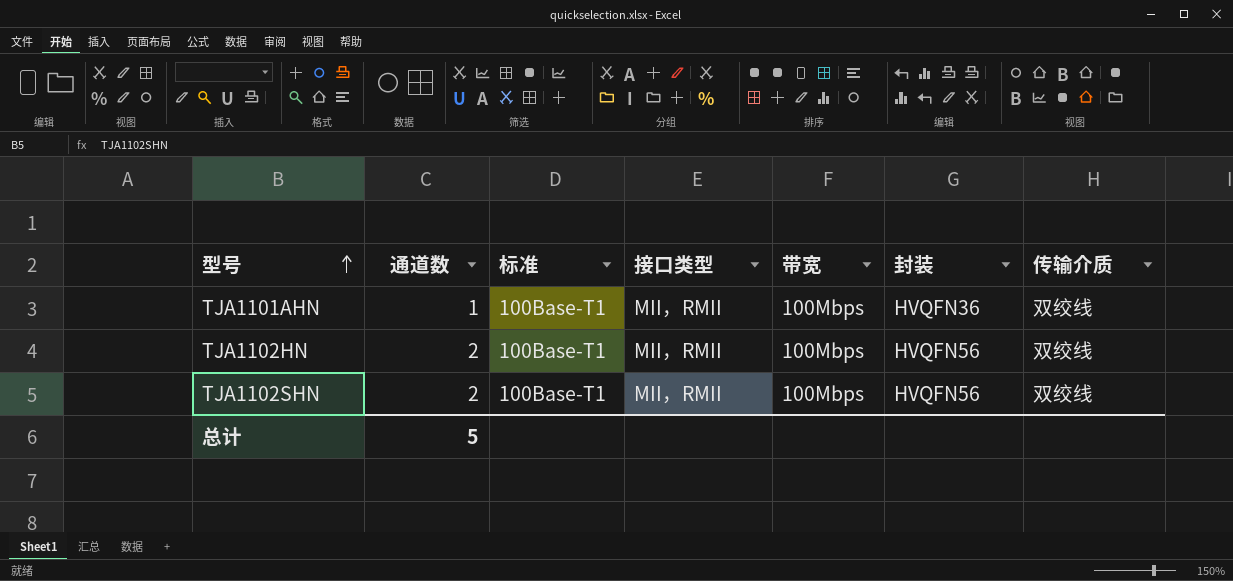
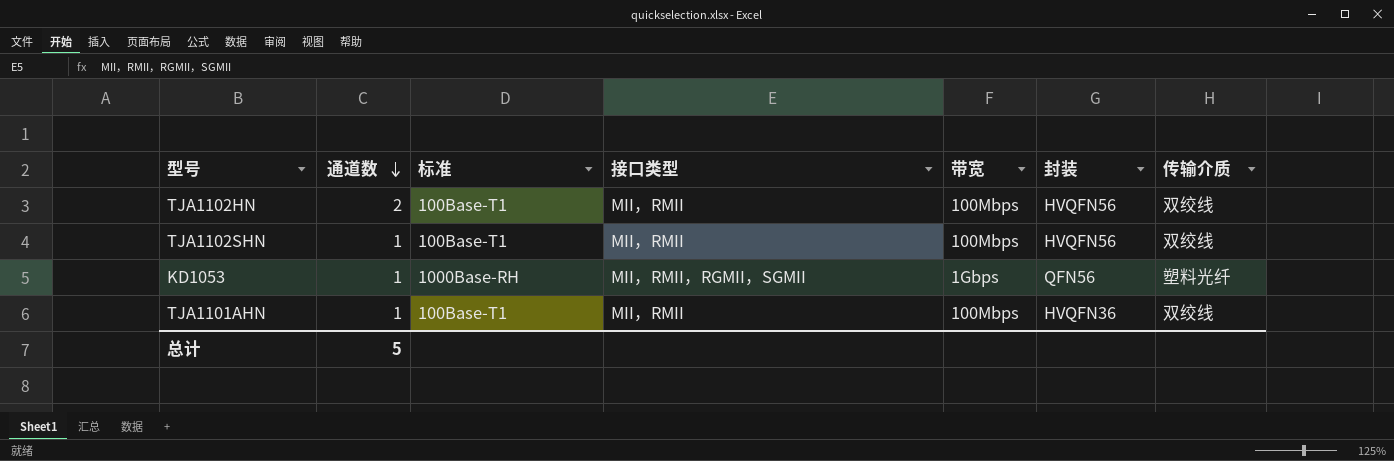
row order: 型号 ascending -> 通道数 descending
TJA1102SHN | 通道数: 2 -> 1
row KD1053: none -> 1 | 1000Base-RH | MII，RMII，RGMII，SGMII | 1Gbps | QFN56 | 塑料光纤

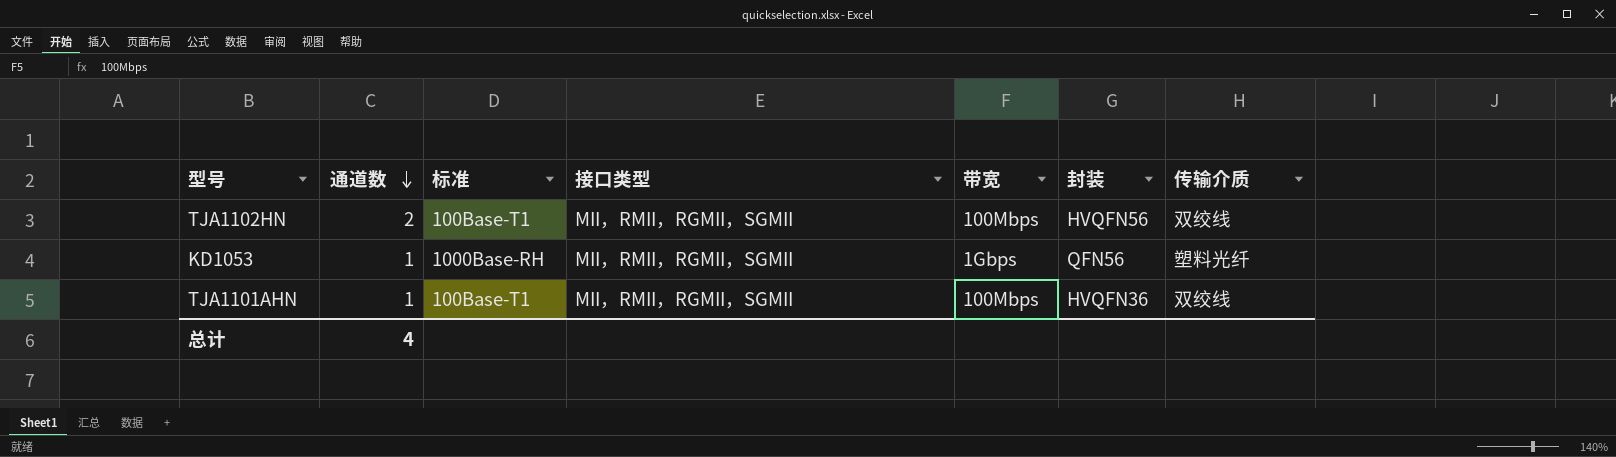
row TJA1102SHN: 1 | 100Base-T1 | MII，RMII | 100Mbps | HVQFN56 | 双绞线 -> none
TJA1102HN | 接口类型: MII，RMII -> MII，RMII，RGMII，SGMII
TJA1101AHN | 接口类型: MII，RMII -> MII，RMII，RGMII，SGMII
总计 | 通道数: 5 -> 4

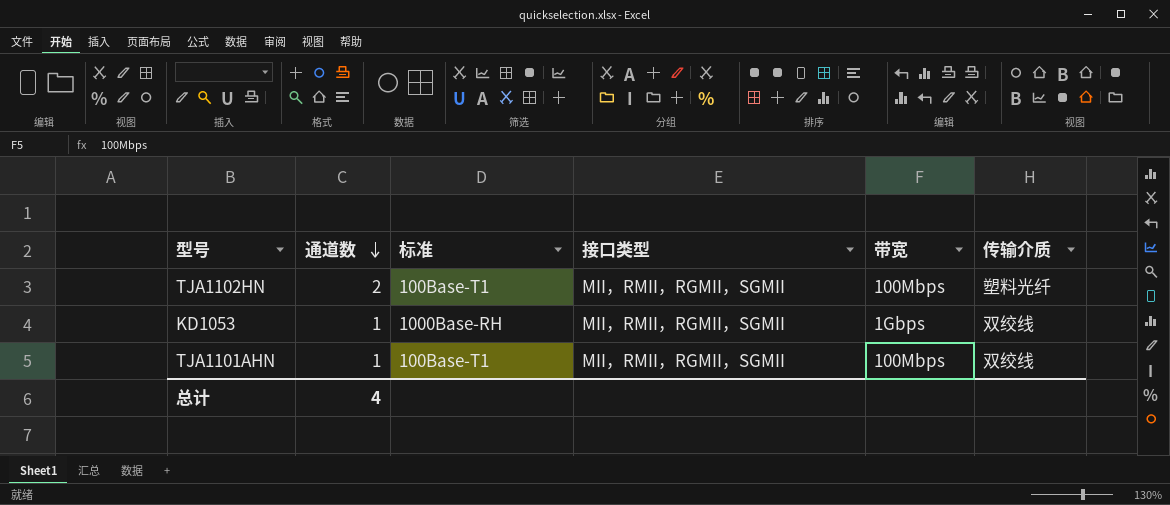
column 封装 | position: 6 -> none
TJA1102HN | 传输介质: 双绞线 -> 塑料光纤
KD1053 | 传输介质: 塑料光纤 -> 双绞线

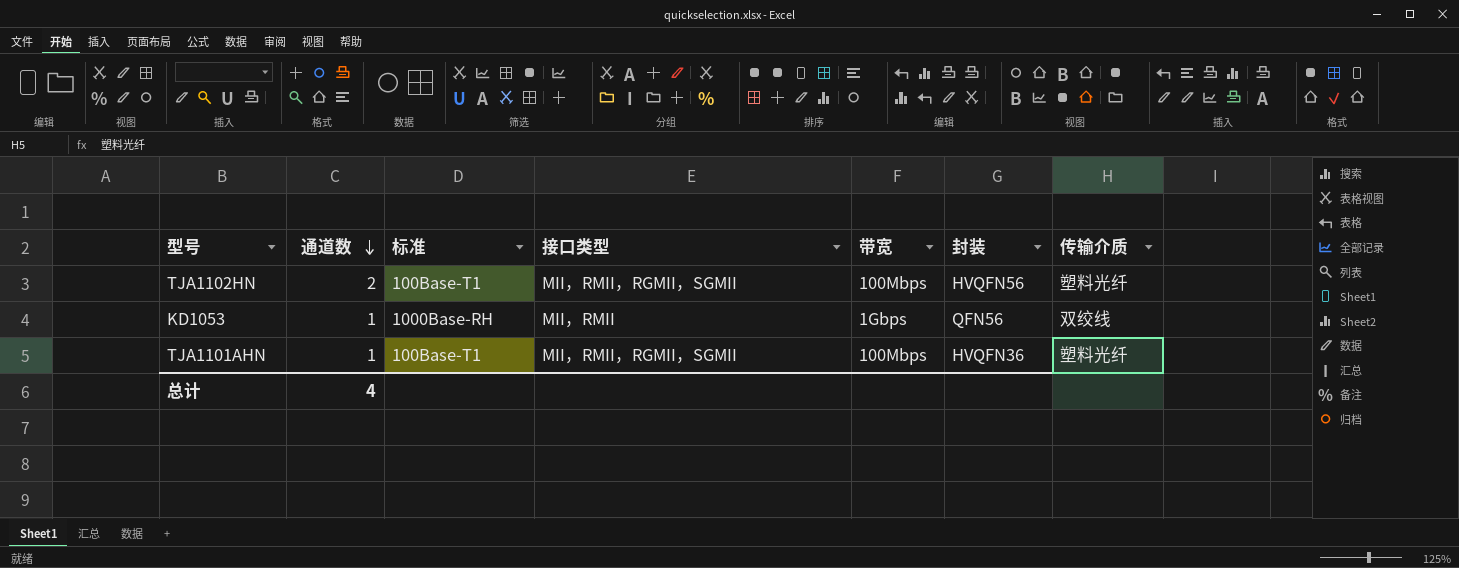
column 封装 | position: none -> 6
KD1053 | 接口类型: MII，RMII，RGMII，SGMII -> MII，RMII
TJA1101AHN | 传输介质: 双绞线 -> 塑料光纤

